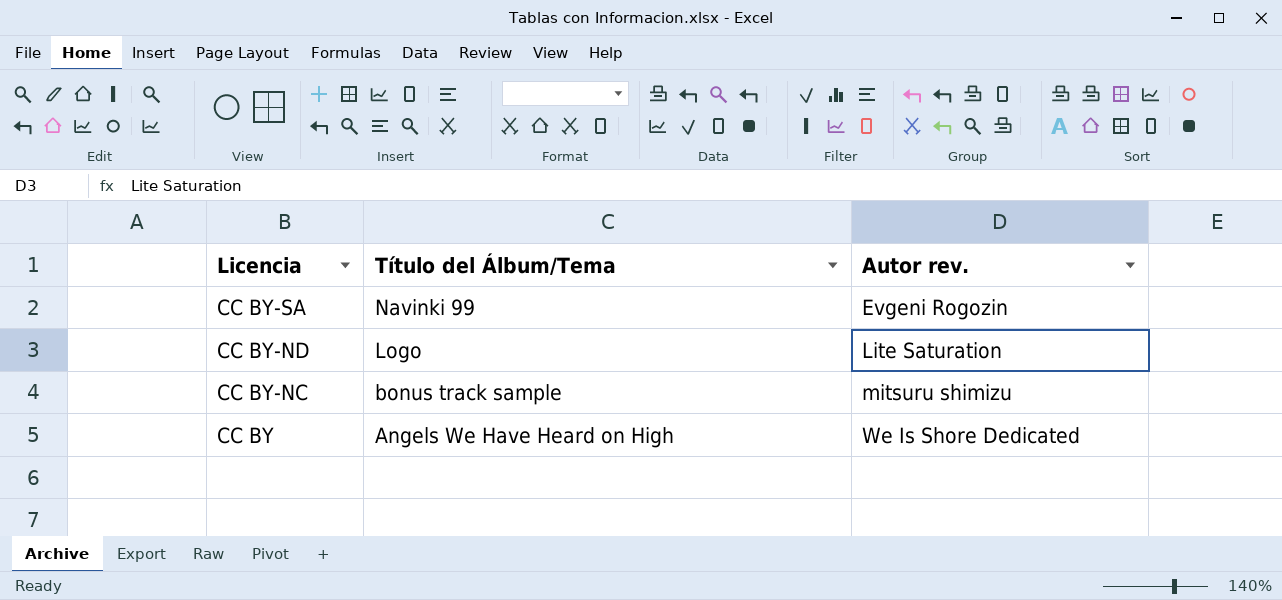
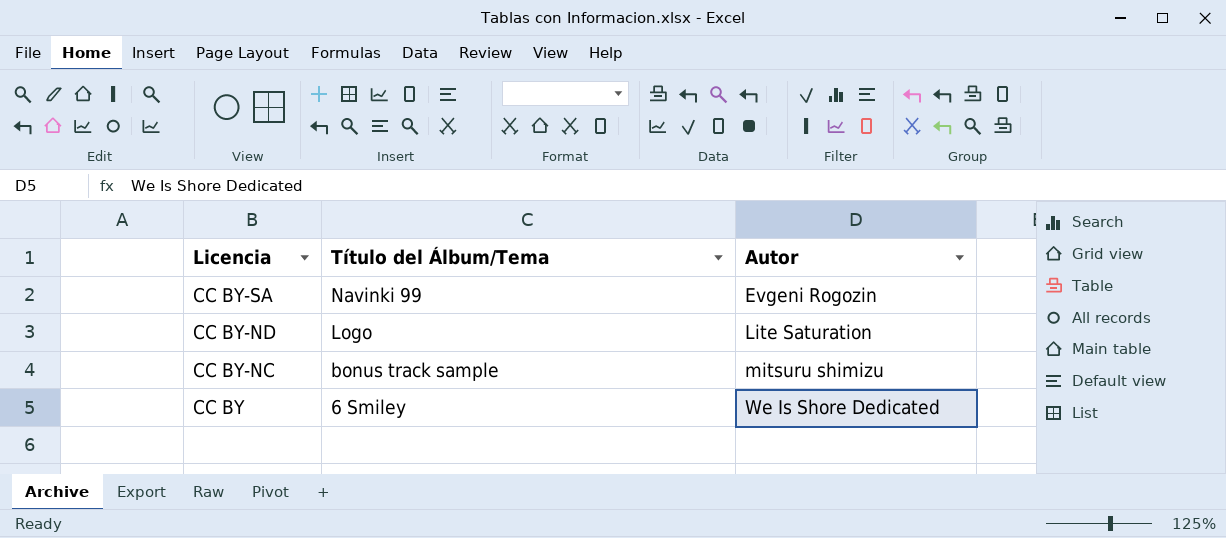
column name: Autor rev. -> Autor
CC BY | Título del Álbum/Tema: Angels We Have Heard on High -> 6 Smiley

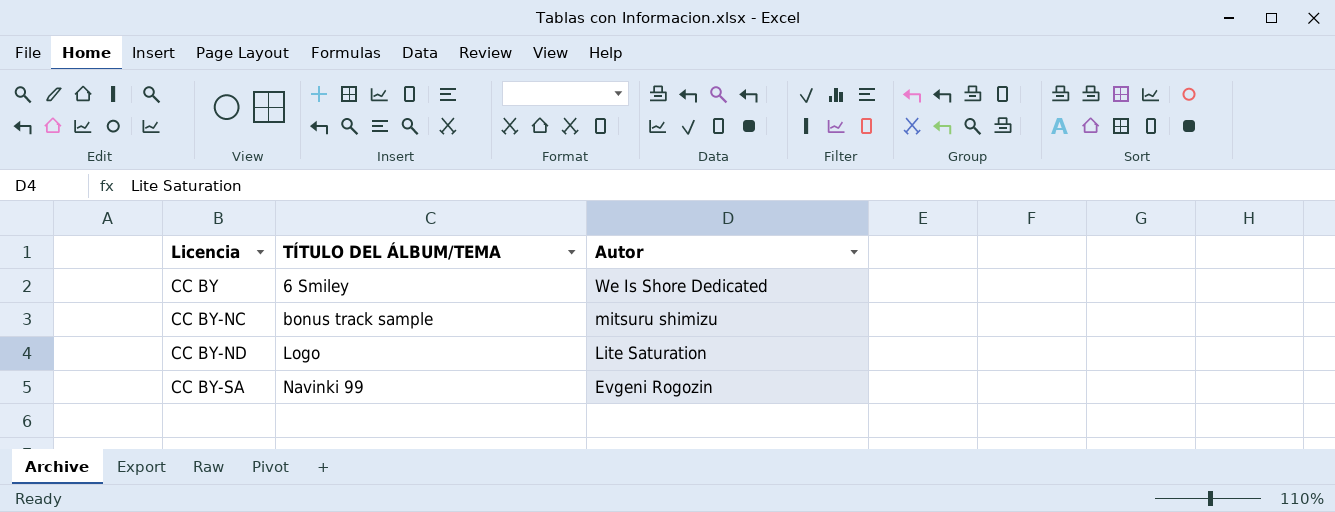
row order: Licencia descending -> Licencia ascending
column name: Título del Álbum/Tema -> TÍTULO DEL ÁLBUM/TEMA

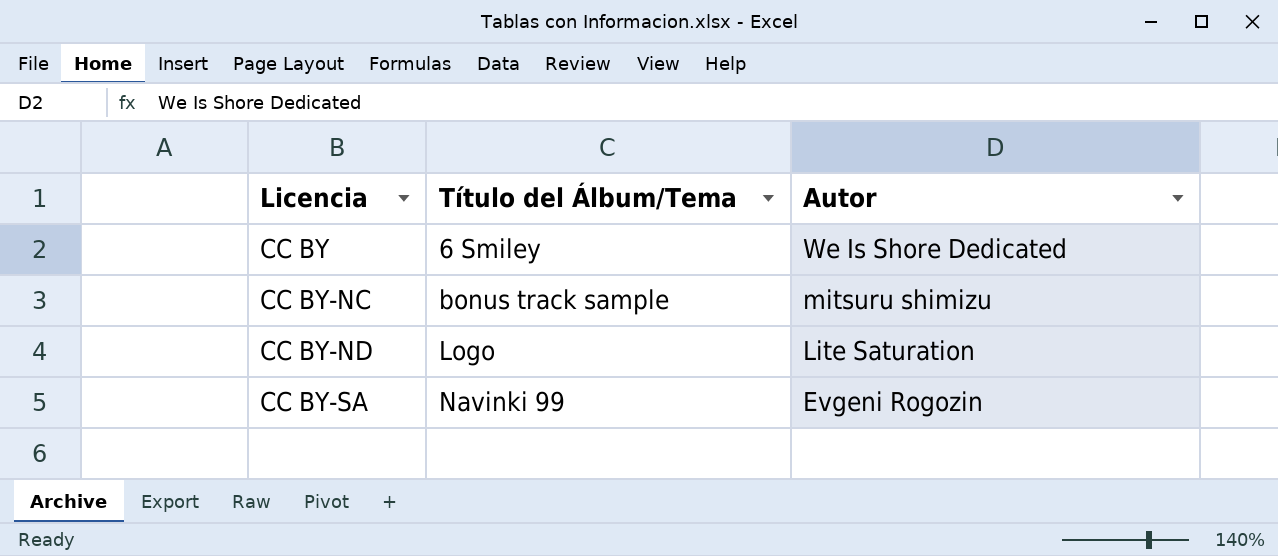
column name: TÍTULO DEL ÁLBUM/TEMA -> Título del Álbum/Tema

